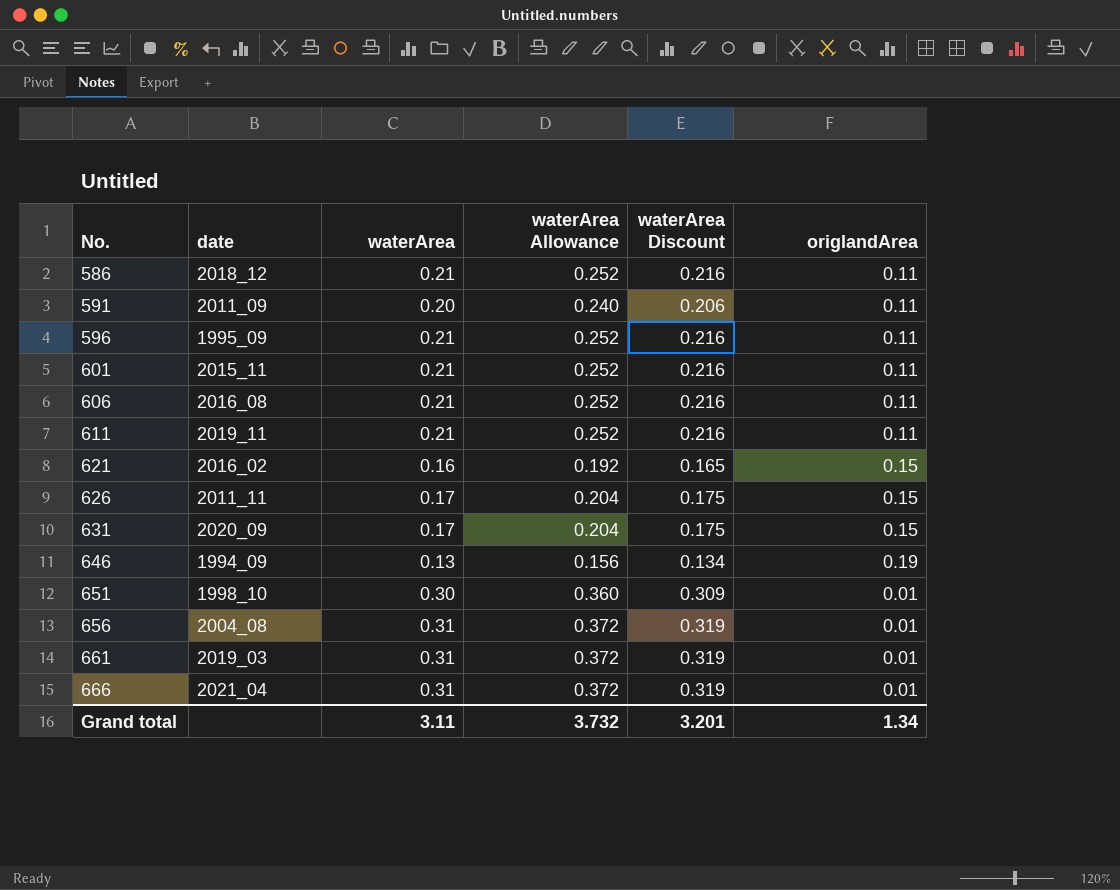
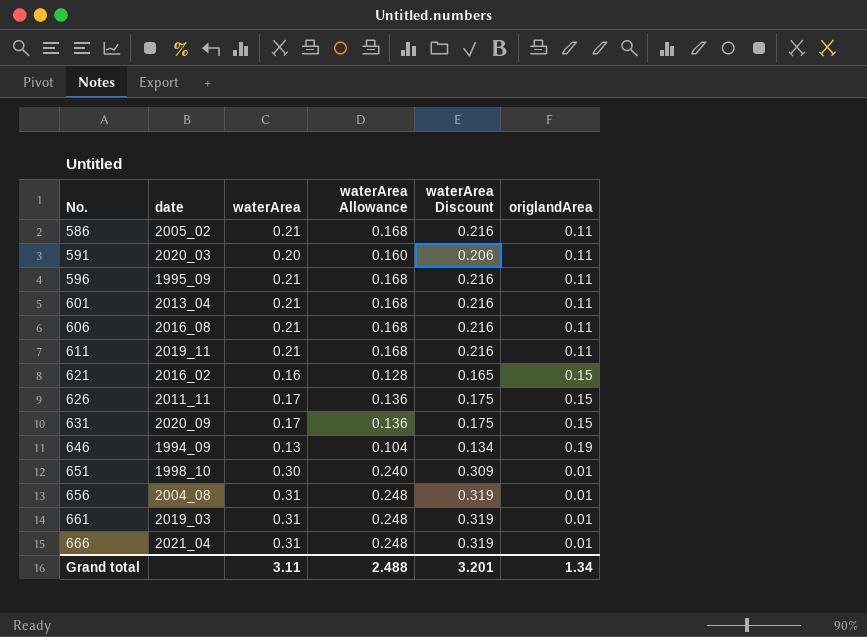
column waterArea Allowance | formula: [waterArea] * 1.2 -> [waterArea] * 0.8
586 | date: 2018_12 -> 2005_02
591 | date: 2011_09 -> 2020_03
601 | date: 2015_11 -> 2013_04
Grand total | waterArea Allowance: 3.732 -> 2.488

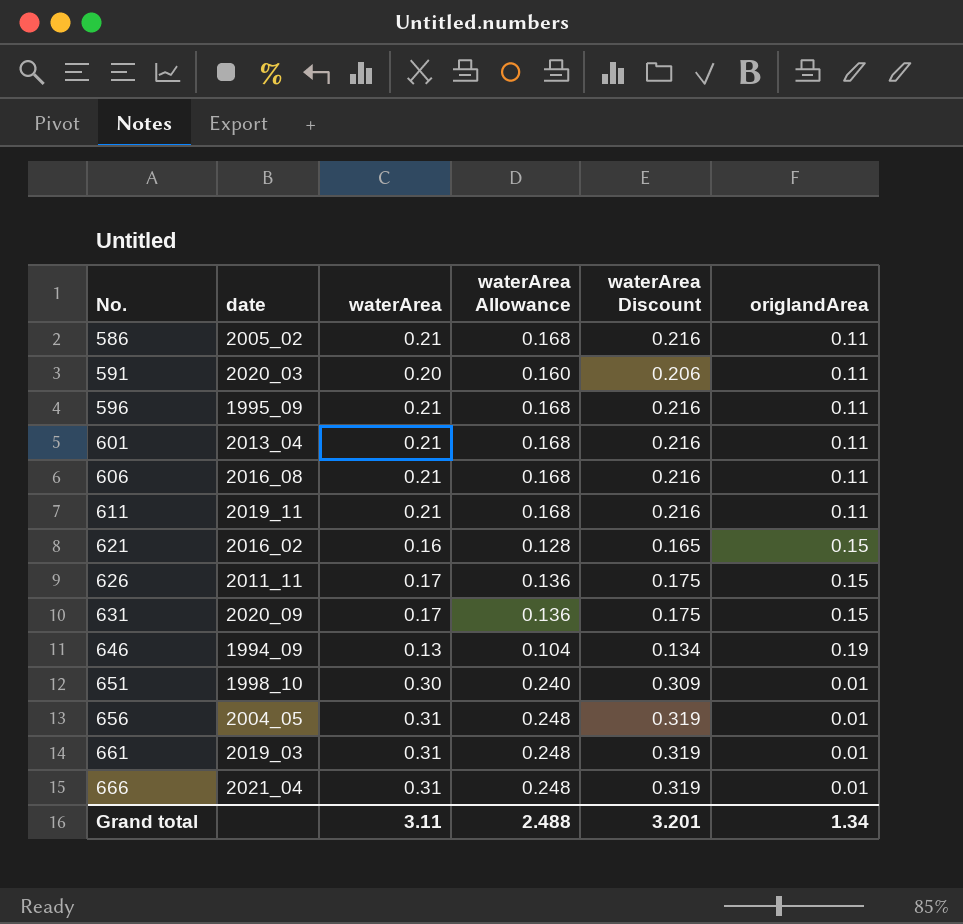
656 | date: 2004_08 -> 2004_05

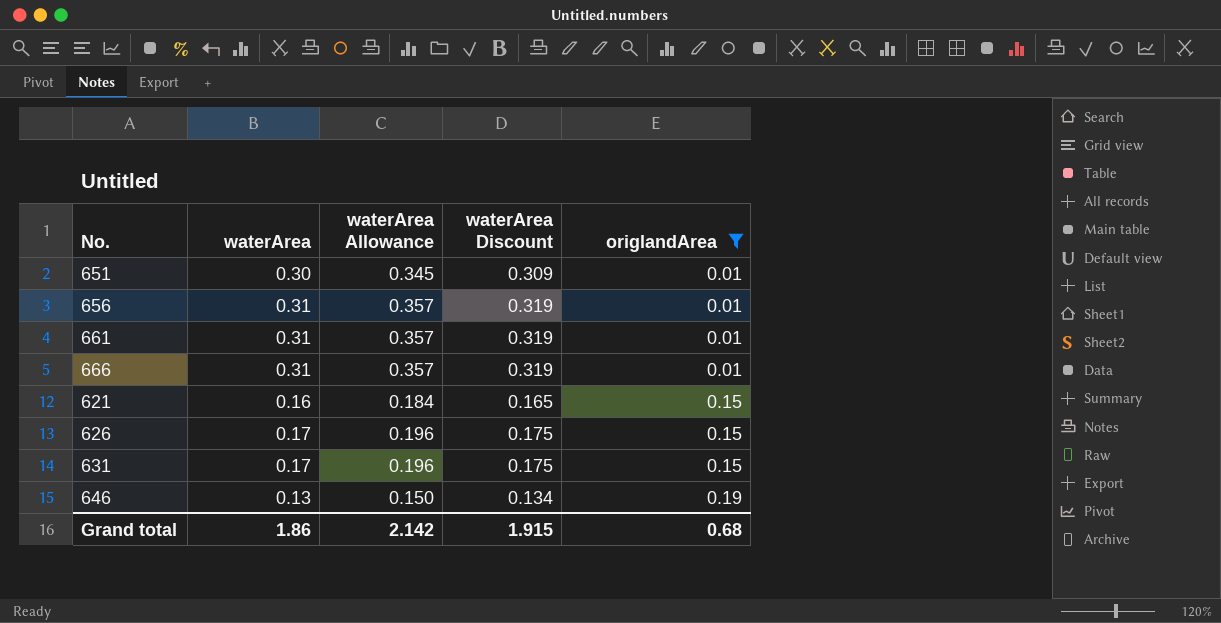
filter: none -> origlandArea != 0.11
row order: No. ascending -> origlandArea ascending
column date | position: 2 -> none
column waterArea Allowance | formula: [waterArea] * 0.8 -> [waterArea] * 1.15
Grand total | waterArea: 3.11 -> 1.86
Grand total | waterArea Allowance: 2.488 -> 2.142
Grand total | waterArea Discount: 3.201 -> 1.915
Grand total | origlandArea: 1.34 -> 0.68

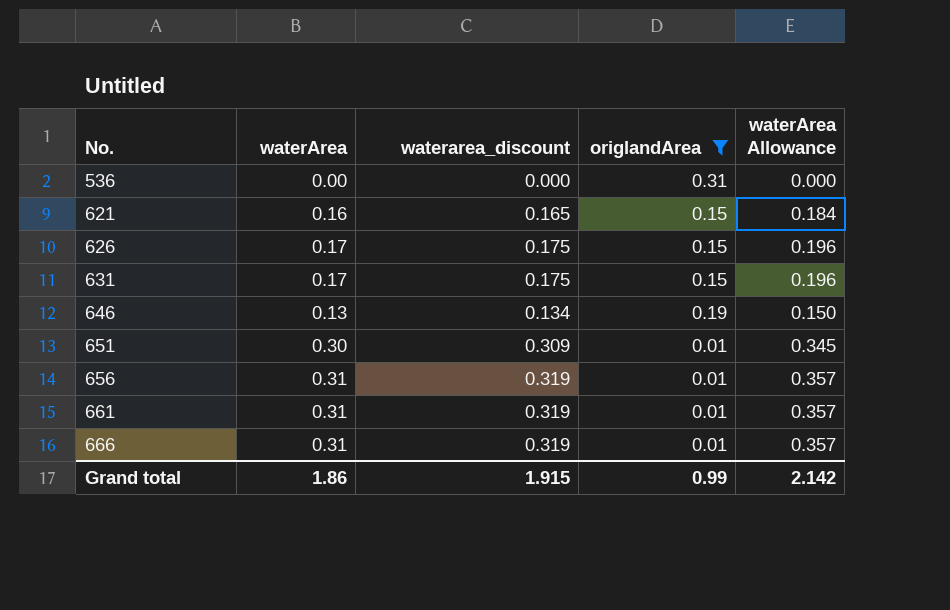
row order: origlandArea ascending -> No. ascending
column name: waterArea Discount -> waterarea_discount
column waterArea Allowance | position: 3 -> 5
row 536: none -> 0.00 | 0.000 | 0.31 | 0.000
Grand total | origlandArea: 0.68 -> 0.99

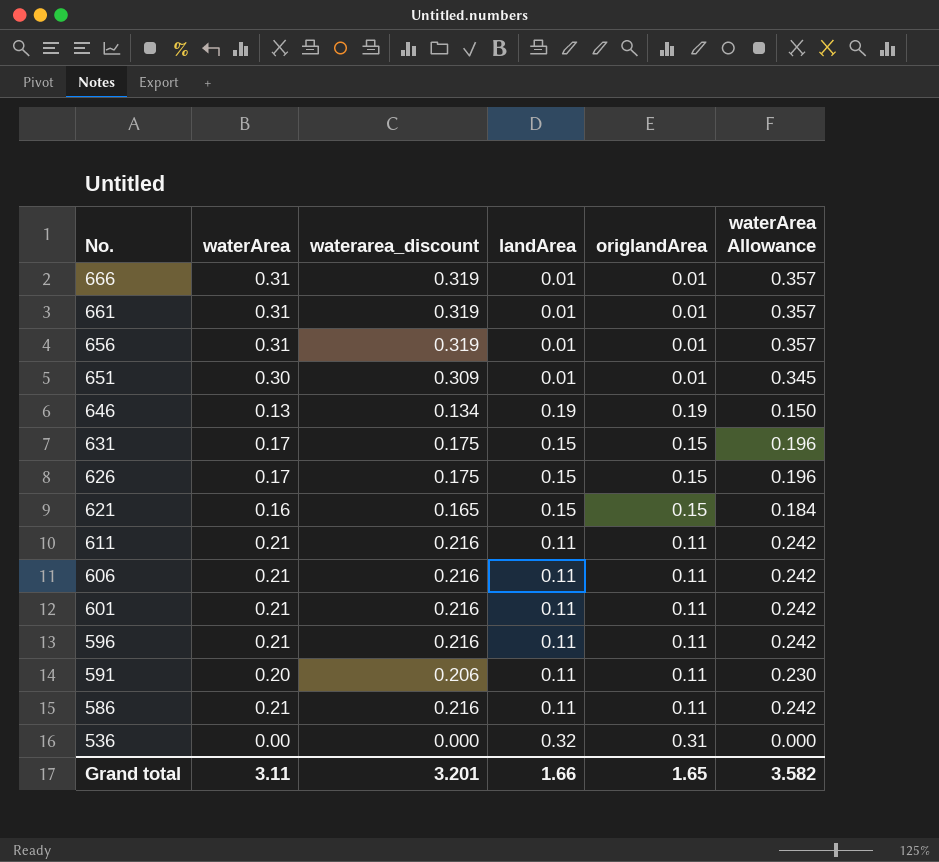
filter: origlandArea != 0.11 -> none
row order: No. ascending -> No. descending
column landArea | position: none -> 4
Grand total | waterArea: 1.86 -> 3.11
Grand total | waterarea_discount: 1.915 -> 3.201
Grand total | origlandArea: 0.99 -> 1.65
Grand total | waterArea Allowance: 2.142 -> 3.582

